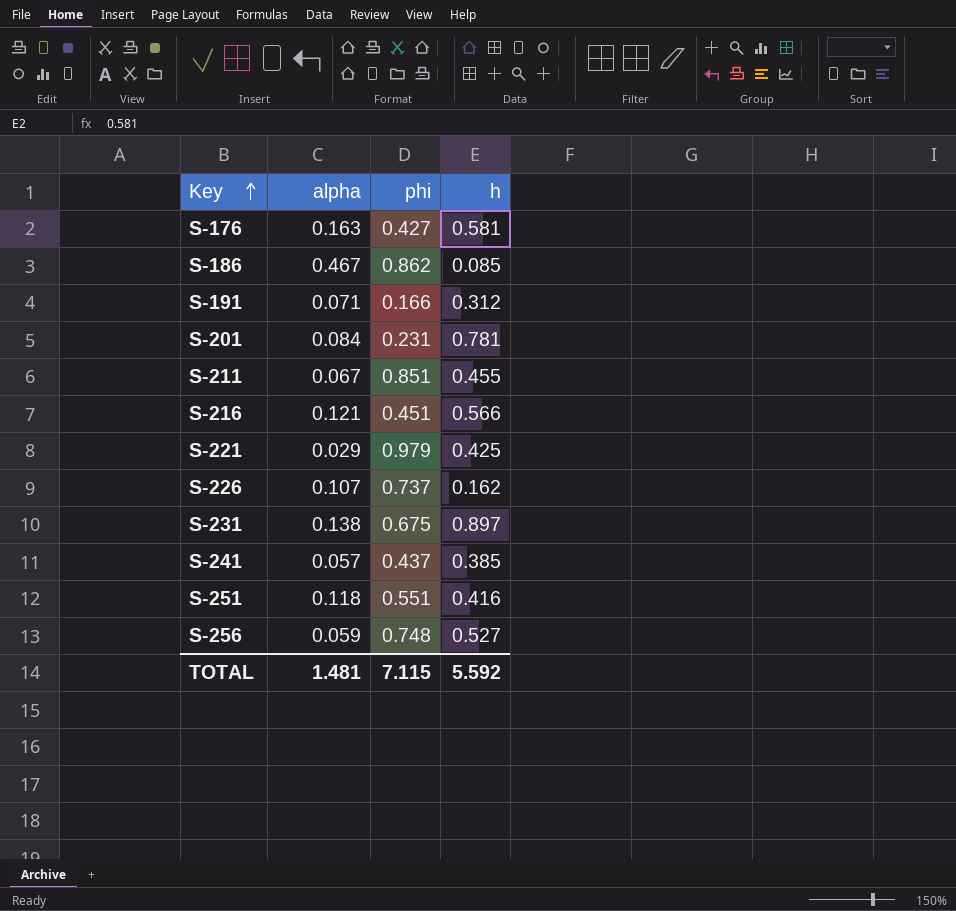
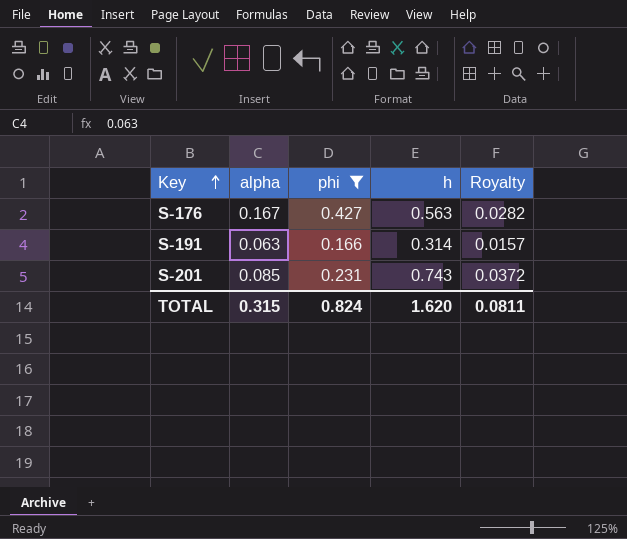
filter: none -> phi <= 0.427
column Royalty | formula: none -> [h] * 0.05
S-176 | alpha: 0.163 -> 0.167
S-176 | h: 0.581 -> 0.563
S-191 | alpha: 0.071 -> 0.063
S-191 | h: 0.312 -> 0.314
S-201 | alpha: 0.084 -> 0.085
S-201 | h: 0.781 -> 0.743
TOTAL | alpha: 1.481 -> 0.315
TOTAL | phi: 7.115 -> 0.824
TOTAL | h: 5.592 -> 1.620

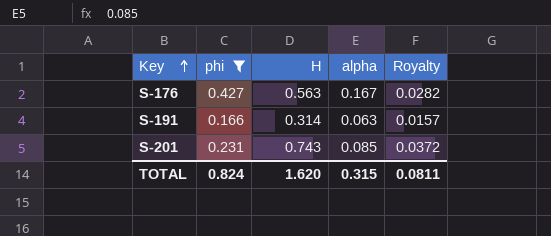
column name: h -> H
column alpha | position: 2 -> 4

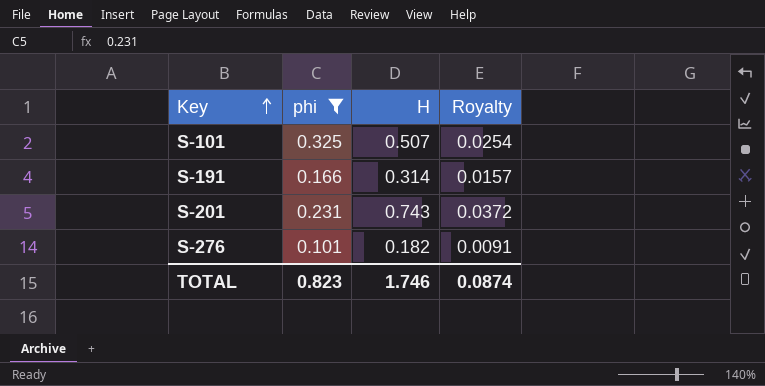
column alpha | position: 4 -> none
row S-176: 0.427 | 0.563 | 0.167 | 0.0282 -> none
row S-101: none -> 0.325 | 0.507 | 0.0254
row S-276: none -> 0.101 | 0.182 | 0.0091
TOTAL | phi: 0.824 -> 0.823
TOTAL | H: 1.620 -> 1.746
TOTAL | Royalty: 0.0811 -> 0.0874

